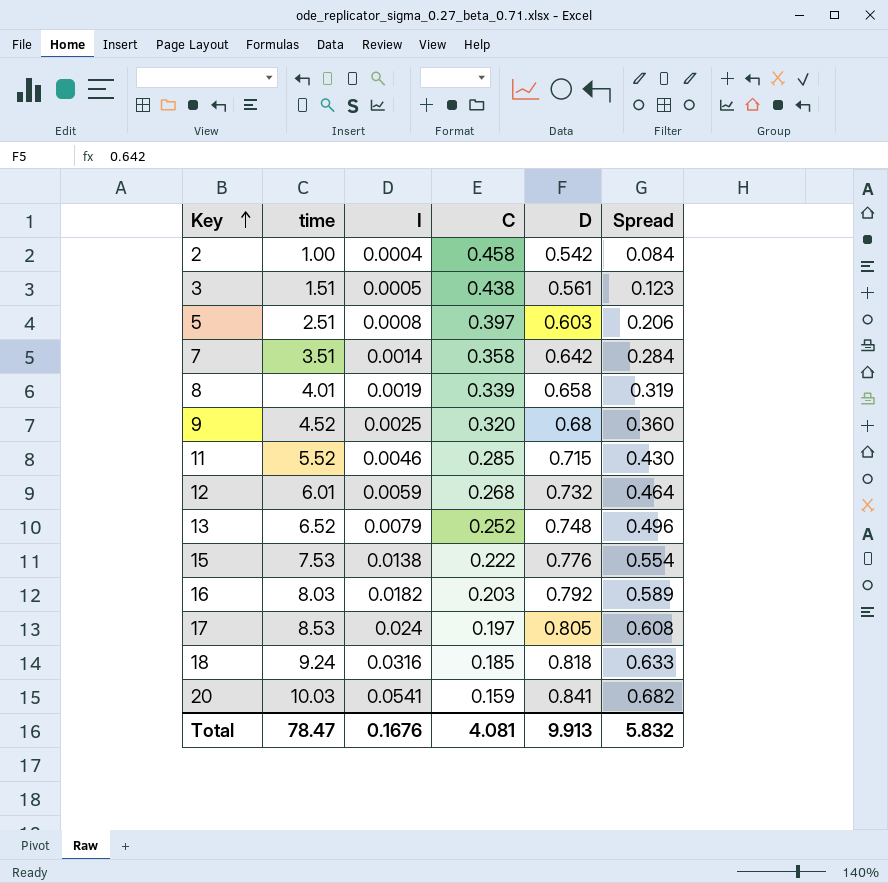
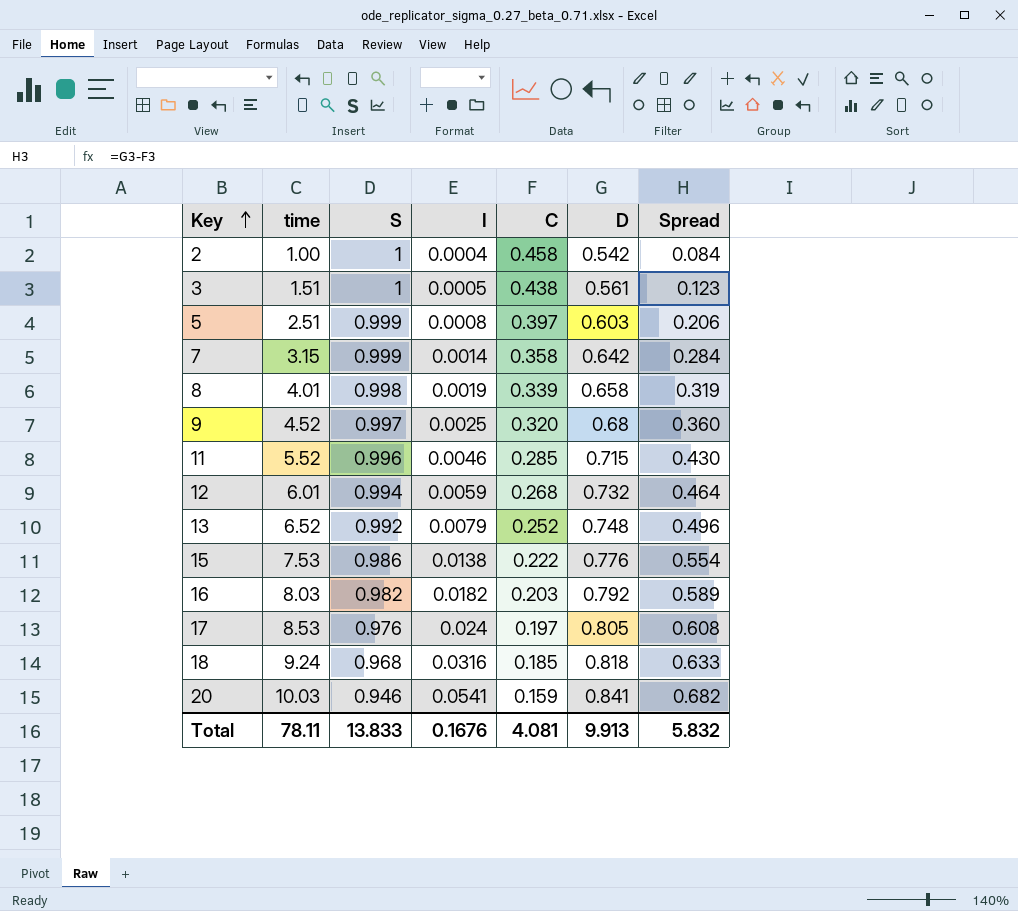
column S | position: none -> 3
7 | time: 3.51 -> 3.15
Total | time: 78.47 -> 78.11

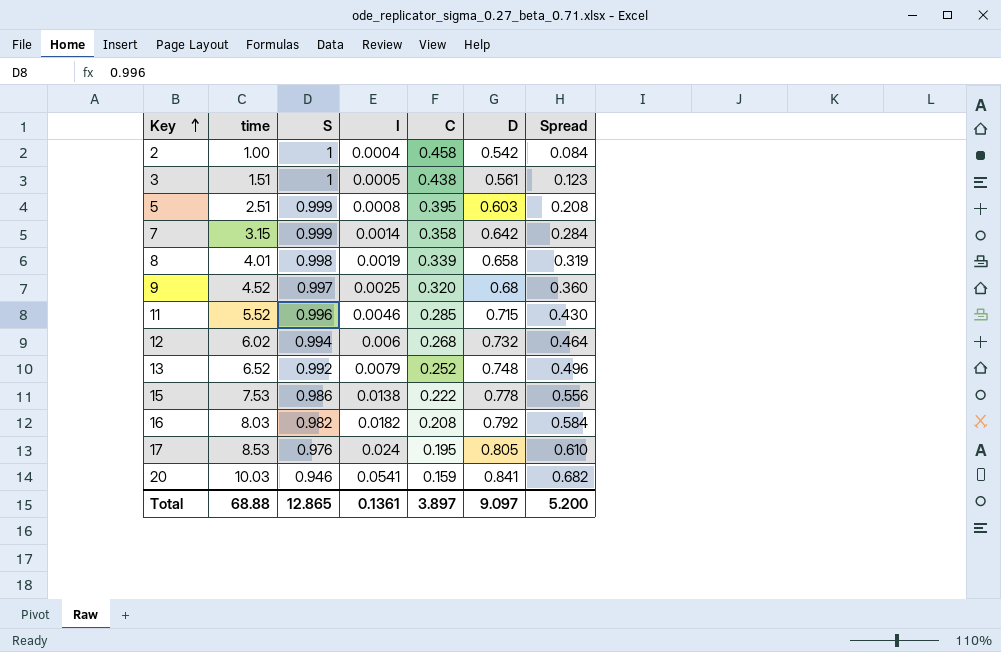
row 18: 9.24 | 0.968 | 0.0316 | 0.185 | 0.818 | 0.633 -> none
5 | C: 0.397 -> 0.395
5 | Spread: 0.206 -> 0.208
12 | time: 6.01 -> 6.02
12 | I: 0.0059 -> 0.006
15 | D: 0.776 -> 0.778
15 | Spread: 0.554 -> 0.556
16 | C: 0.203 -> 0.208
16 | Spread: 0.589 -> 0.584
17 | C: 0.197 -> 0.195
17 | Spread: 0.608 -> 0.610
Total | time: 78.11 -> 68.88
Total | S: 13.833 -> 12.865
Total | I: 0.1676 -> 0.1361
Total | C: 4.081 -> 3.897
Total | D: 9.913 -> 9.097
Total | Spread: 5.832 -> 5.200

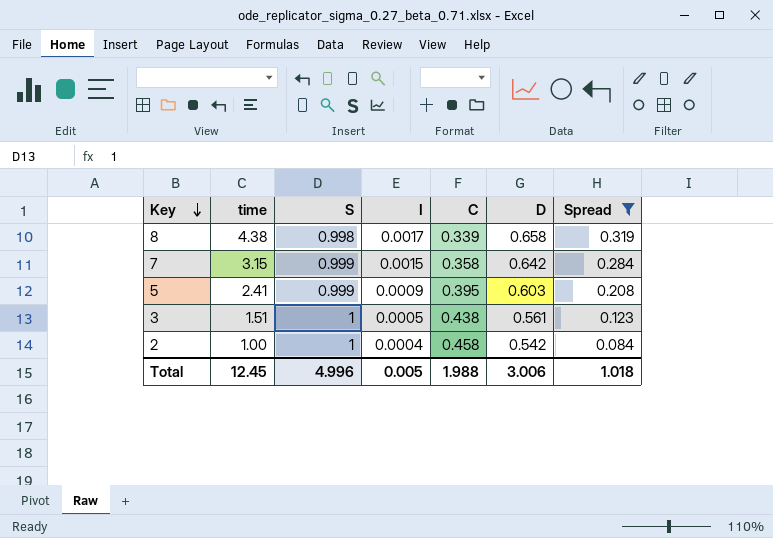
filter: none -> Spread <= 0.319
row order: Key ascending -> Key descending
8 | time: 4.01 -> 4.38
8 | I: 0.0019 -> 0.0017
7 | I: 0.0014 -> 0.0015
5 | time: 2.51 -> 2.41
5 | I: 0.0008 -> 0.0009
Total | time: 68.88 -> 12.45
Total | S: 12.865 -> 4.996
Total | I: 0.1361 -> 0.005
Total | C: 3.897 -> 1.988
Total | D: 9.097 -> 3.006
Total | Spread: 5.200 -> 1.018

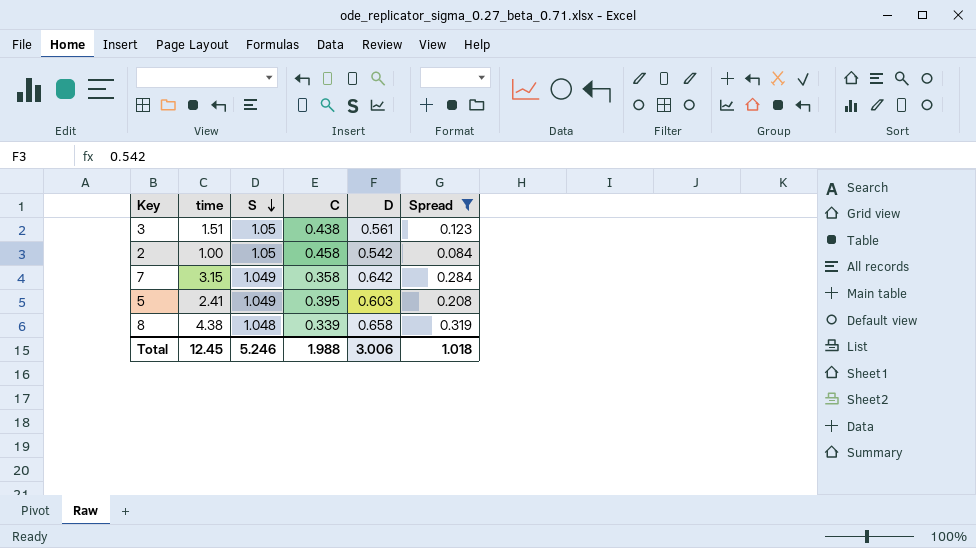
row order: Key descending -> S descending
column I | position: 4 -> none
3 | S: 1 -> 1.05
2 | S: 1 -> 1.05
7 | S: 0.999 -> 1.049
5 | S: 0.999 -> 1.049
8 | S: 0.998 -> 1.048
Total | S: 4.996 -> 5.246

